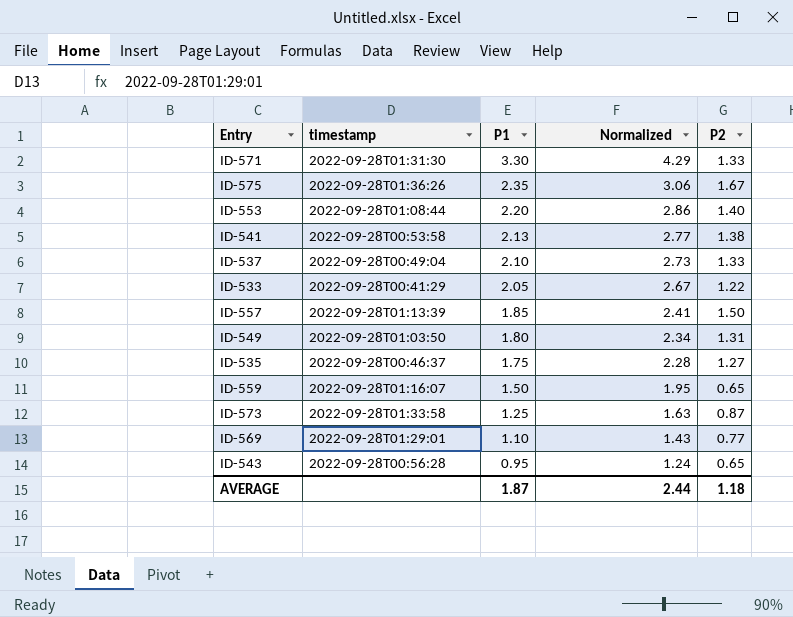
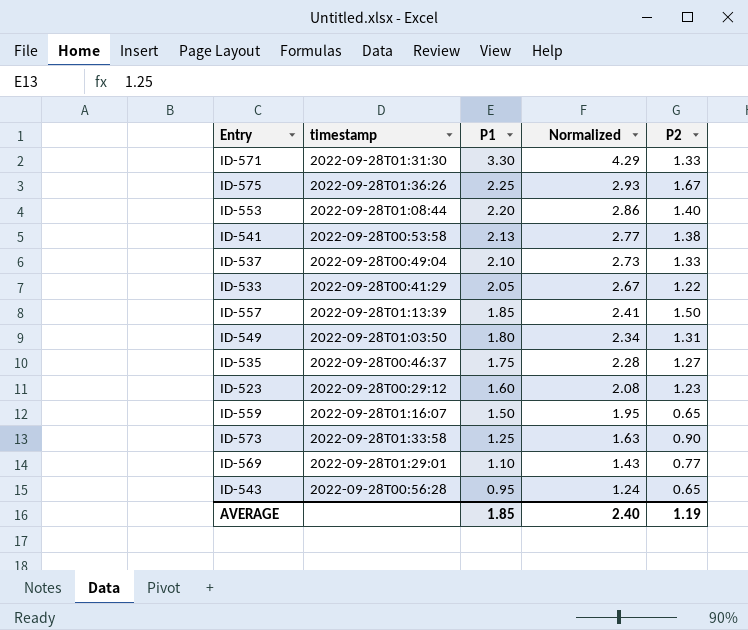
ID-575 | P1: 2.35 -> 2.25
ID-575 | Normalized: 3.06 -> 2.93
row ID-523: none -> 2022-09-28T00:29:12 | 1.60 | 2.08 | 1.23
ID-573 | P2: 0.87 -> 0.90
AVERAGE | P1: 1.87 -> 1.85
AVERAGE | Normalized: 2.44 -> 2.40
AVERAGE | P2: 1.18 -> 1.19

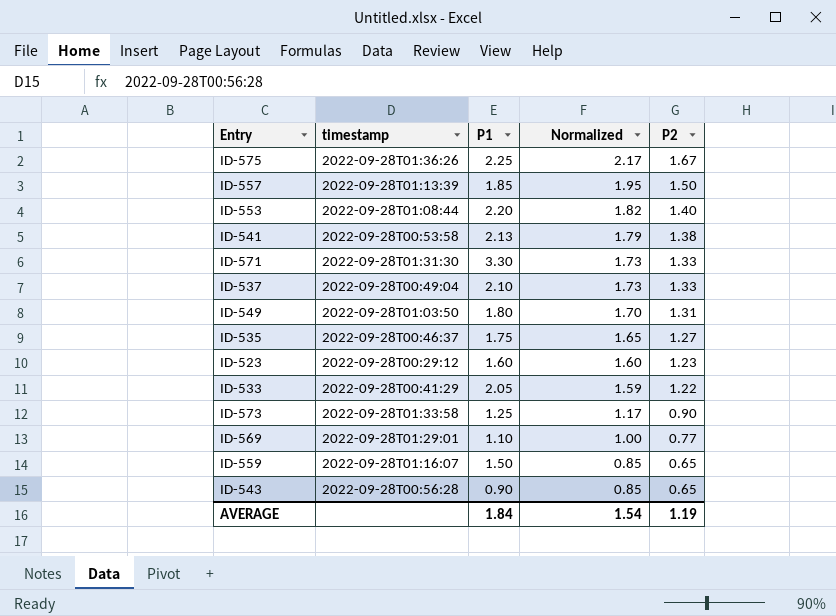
row order: P1 descending -> Normalized descending
column Normalized | formula: [P1] * 1.3 -> [P2] * 1.3
ID-543 | P1: 0.95 -> 0.90
AVERAGE | P1: 1.85 -> 1.84
AVERAGE | Normalized: 2.40 -> 1.54

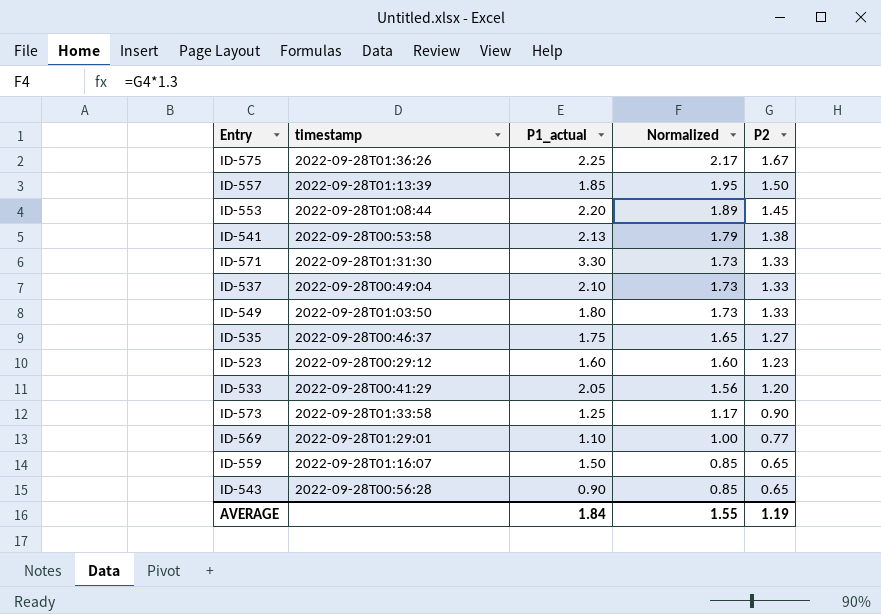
column name: P1 -> P1_actual
ID-553 | Normalized: 1.82 -> 1.89
ID-553 | P2: 1.40 -> 1.45
ID-549 | Normalized: 1.70 -> 1.73
ID-549 | P2: 1.31 -> 1.33
ID-533 | Normalized: 1.59 -> 1.56
ID-533 | P2: 1.22 -> 1.20
AVERAGE | Normalized: 1.54 -> 1.55

